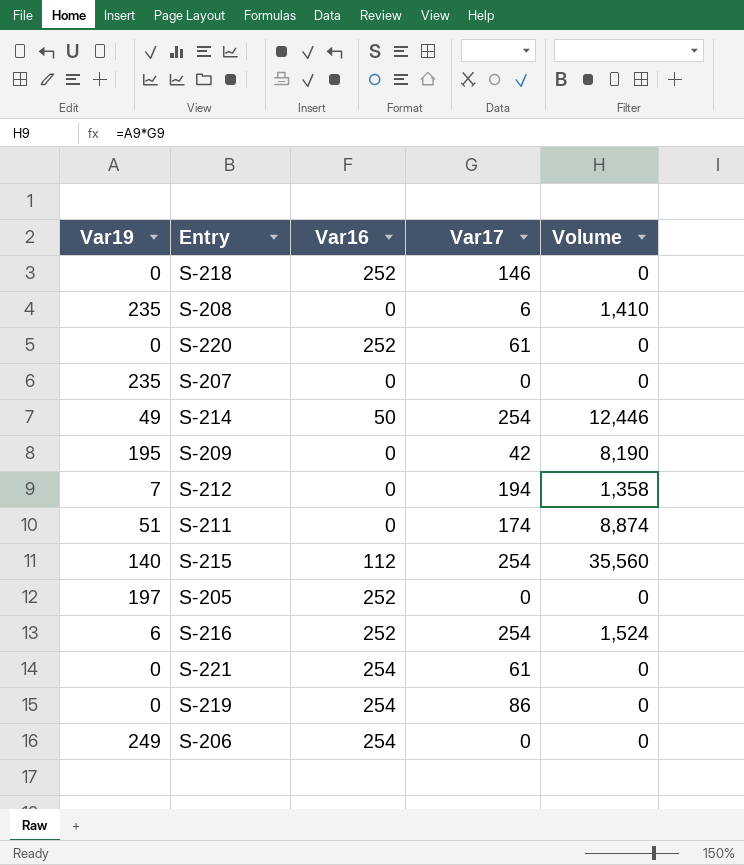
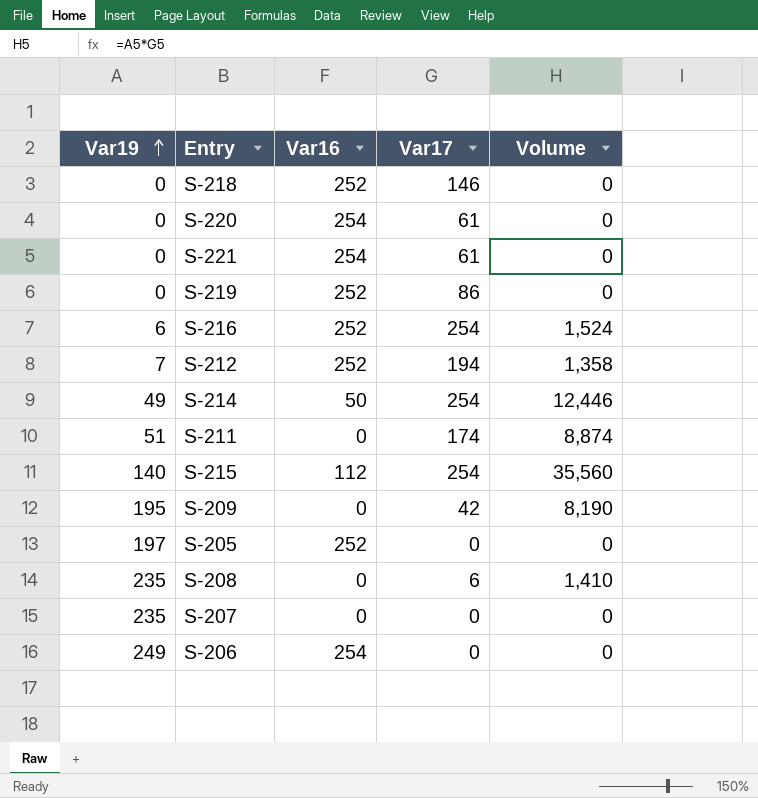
row order: none -> Var19 ascending
S-220 | Var16: 252 -> 254
S-219 | Var16: 254 -> 252
S-212 | Var16: 0 -> 252

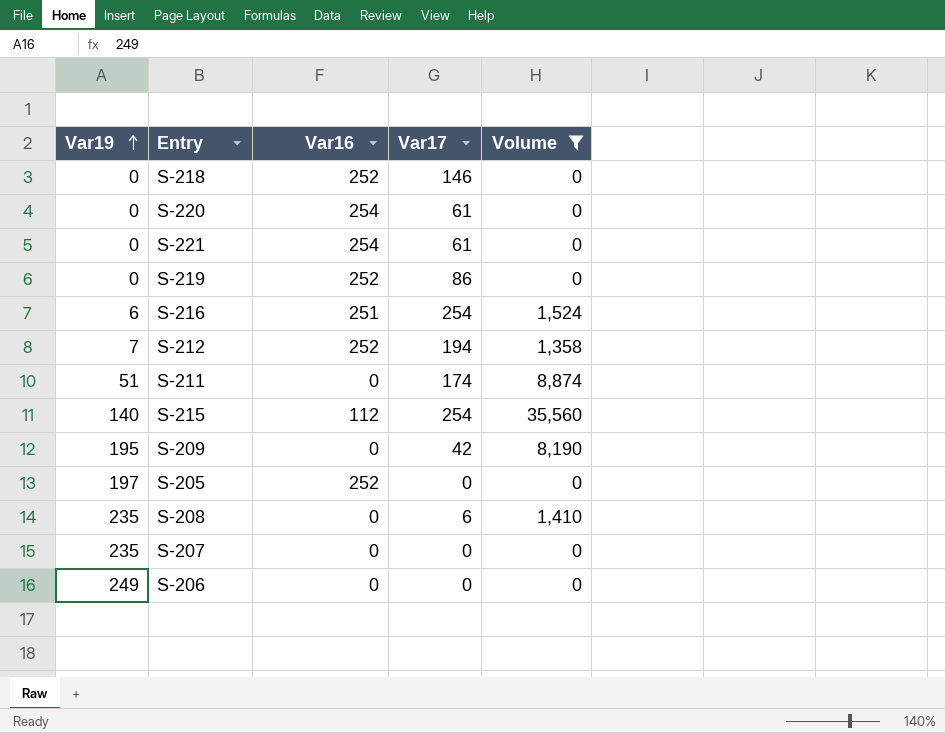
filter: none -> Volume != 12,446
S-216 | Var16: 252 -> 251
S-206 | Var16: 254 -> 0

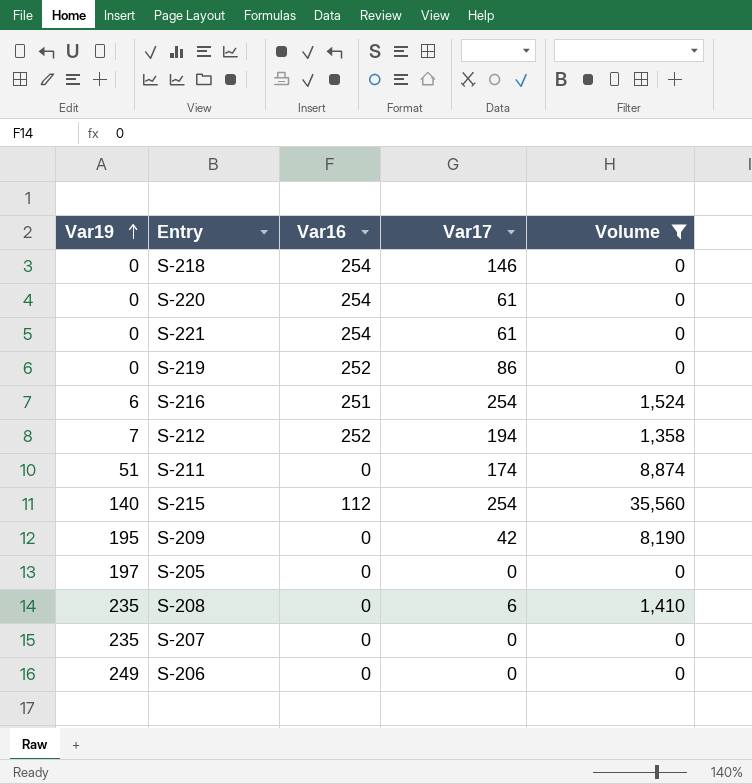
S-218 | Var16: 252 -> 254
S-205 | Var16: 252 -> 0

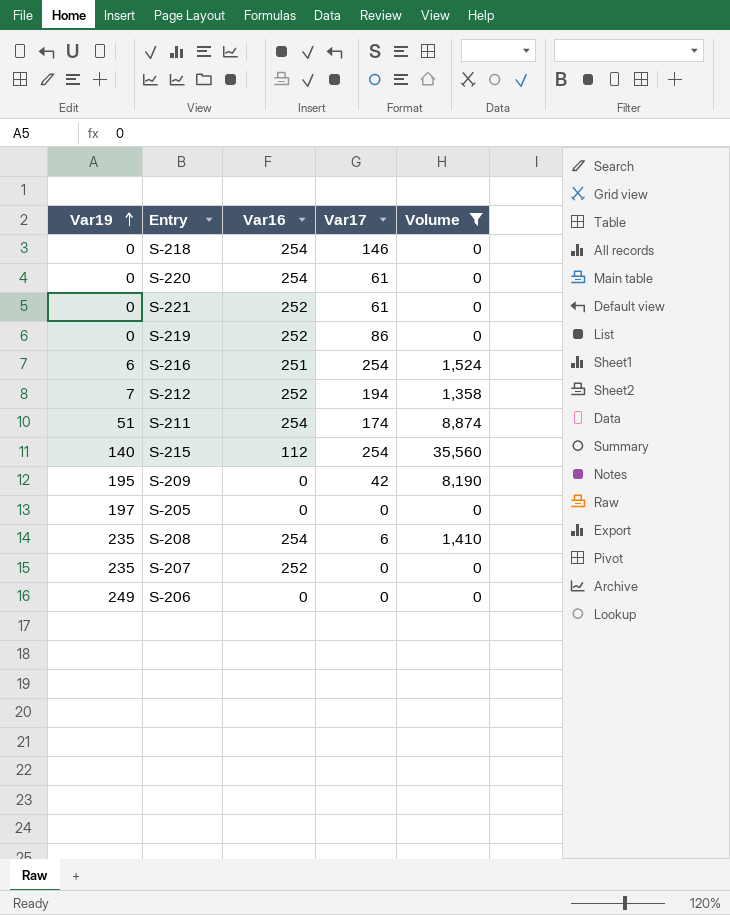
S-221 | Var16: 254 -> 252
S-211 | Var16: 0 -> 254
S-208 | Var16: 0 -> 254
S-207 | Var16: 0 -> 252

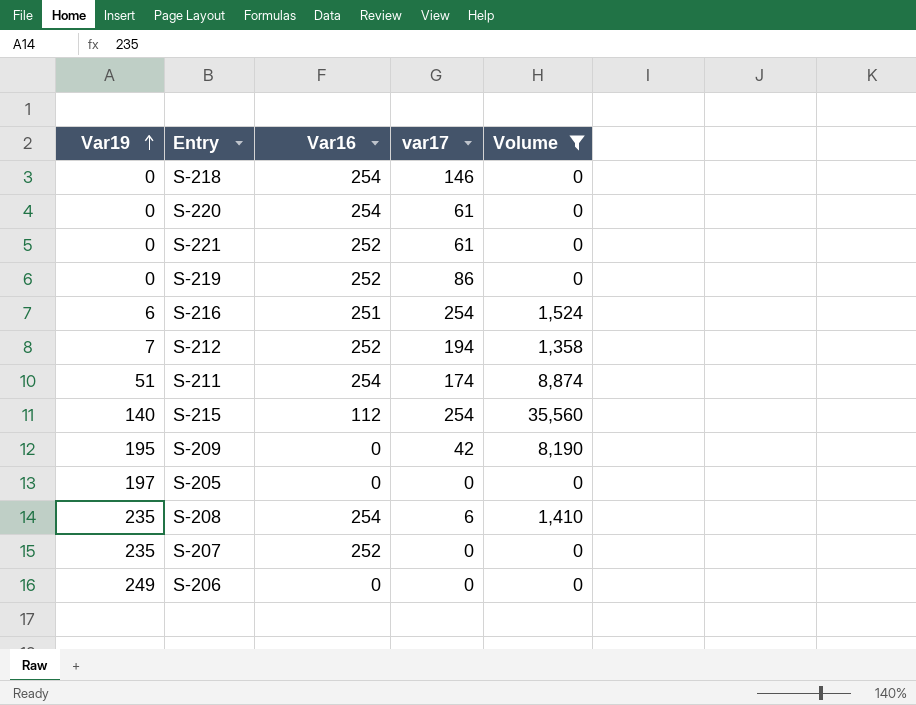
column name: Var17 -> var17

